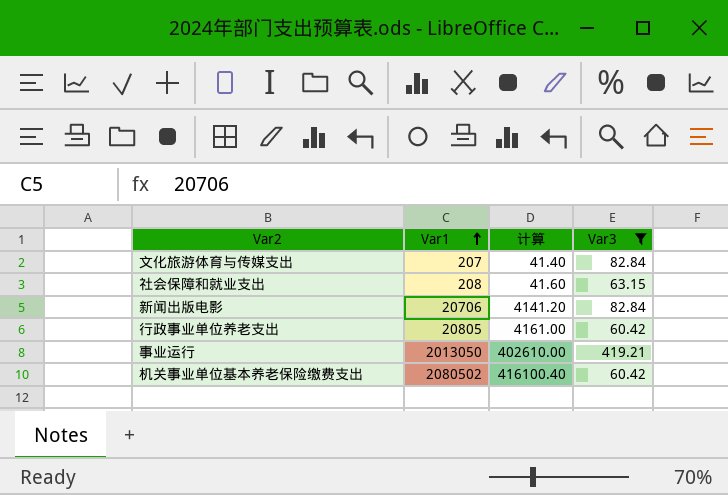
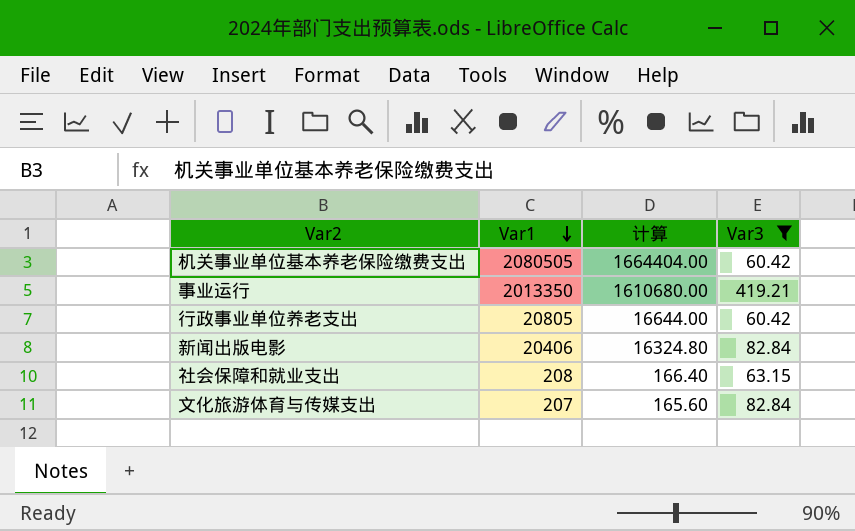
row order: Var1 ascending -> Var1 descending
column 计算 | formula: [Var1] * 0.2 -> [Var1] * 0.8
机关事业单位基本养老保险缴费支出 | Var1: 2080502 -> 2080505
事业运行 | Var1: 2013050 -> 2013350
新闻出版电影 | Var1: 20706 -> 20406

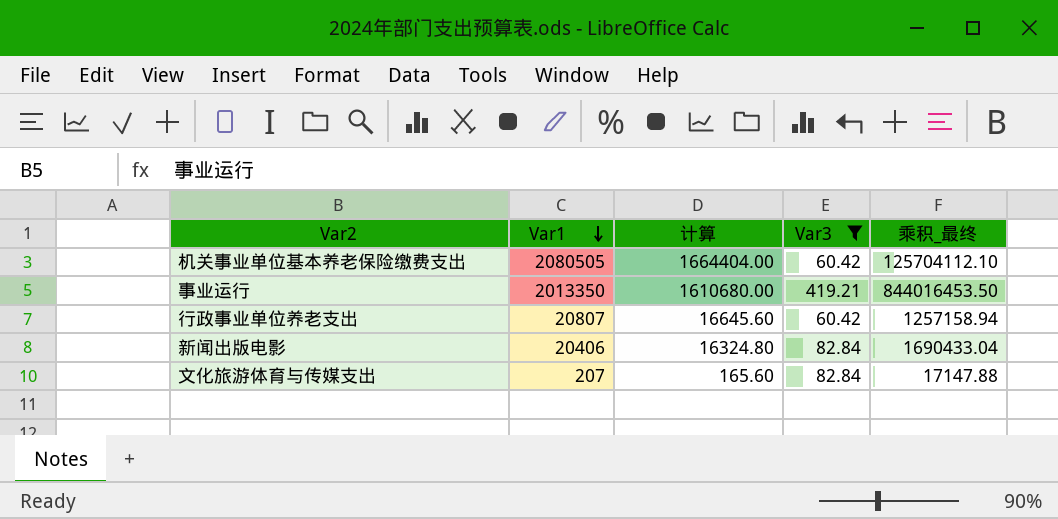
column 乘积_最终 | formula: none -> [Var1] * [Var3]
row 社会保障和就业支出: 208 | 166.40 | 63.15 -> none
行政事业单位养老支出 | Var1: 20805 -> 20807
行政事业单位养老支出 | 计算: 16644.00 -> 16645.60

